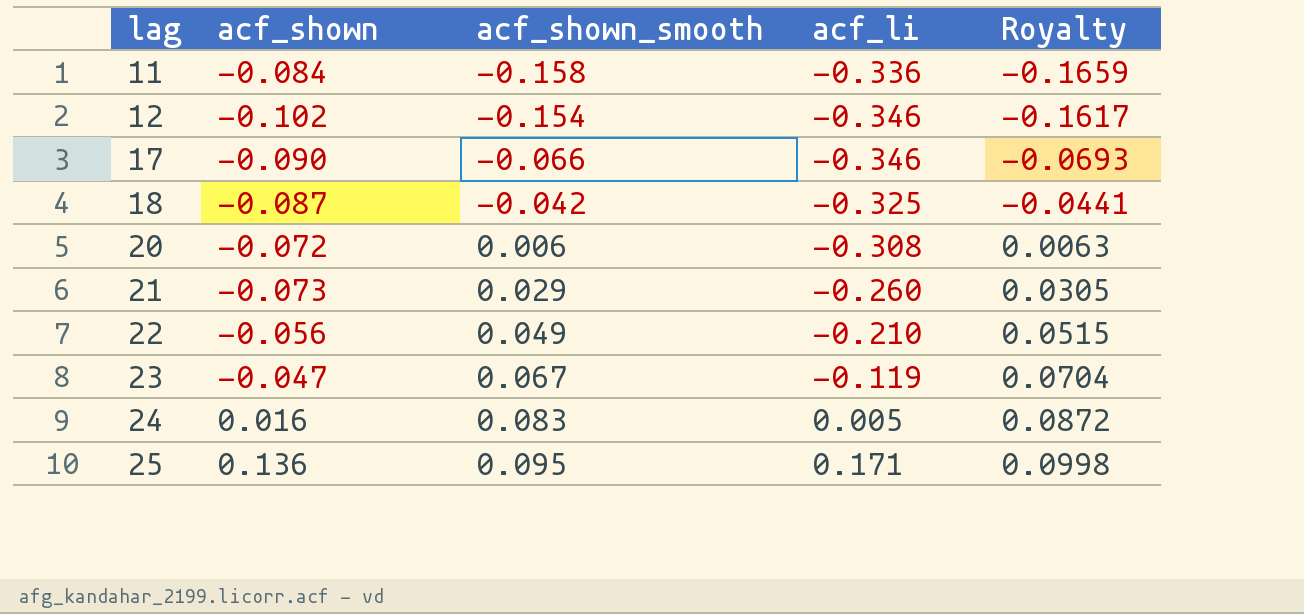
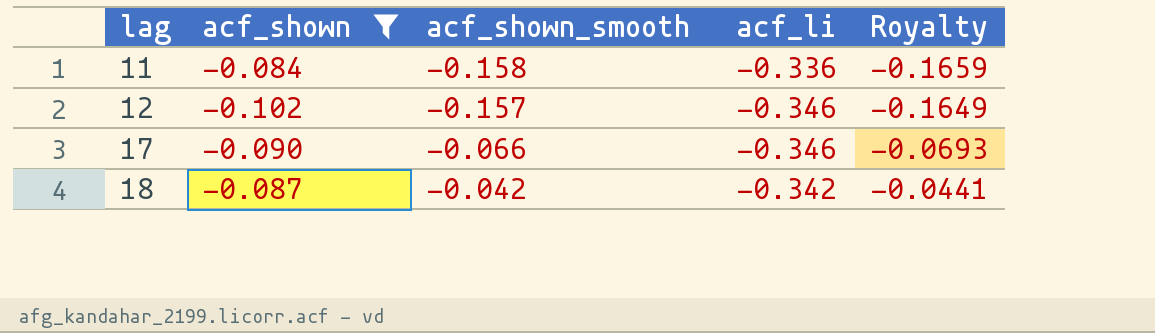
filter: none -> acf_shown <= -0.084
12 | acf_shown_smooth: -0.154 -> -0.157
12 | Royalty: -0.1617 -> -0.1649
18 | acf_li: -0.325 -> -0.342

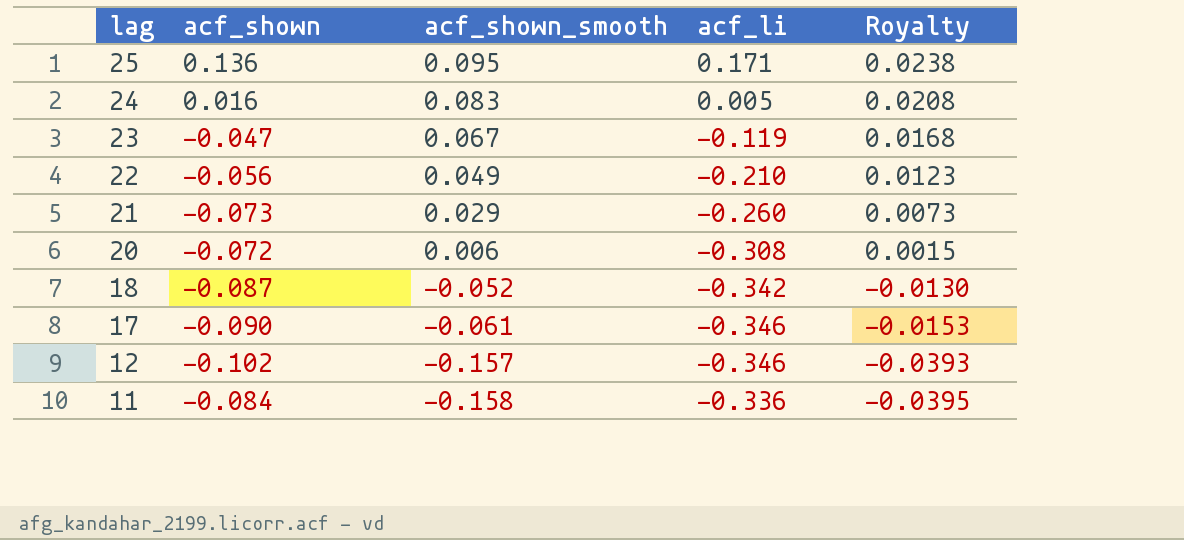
filter: acf_shown <= -0.084 -> none
row order: lag ascending -> lag descending
column Royalty | formula: [acf_shown_smooth] * 1.05 -> [acf_shown_smooth] * 0.25
18 | acf_shown_smooth: -0.042 -> -0.052
17 | acf_shown_smooth: -0.066 -> -0.061

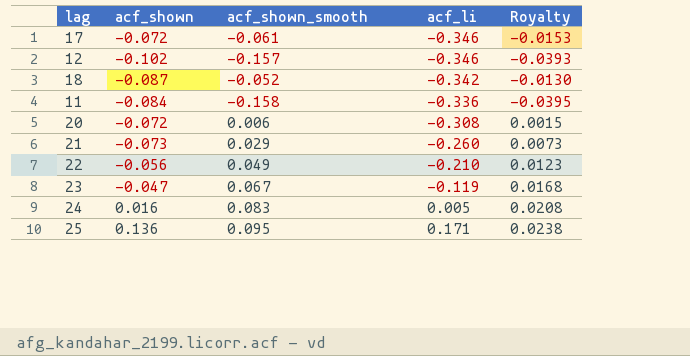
row order: lag descending -> acf_li ascending
17 | acf_shown: -0.090 -> -0.072

